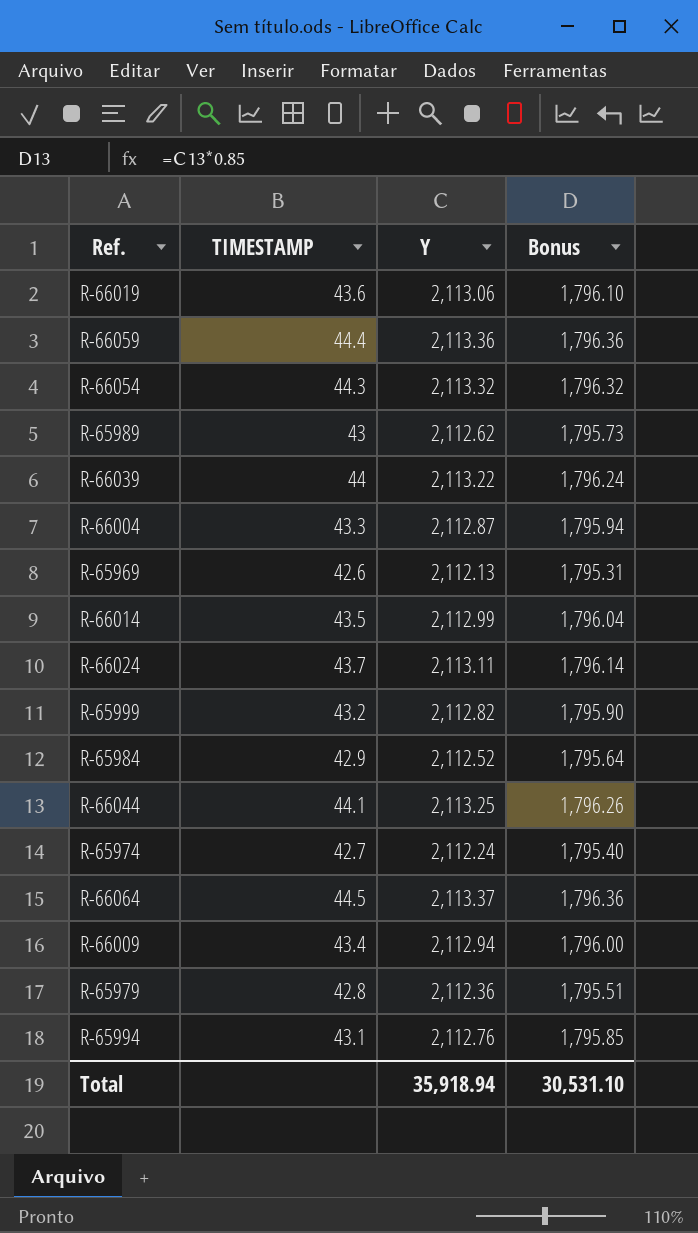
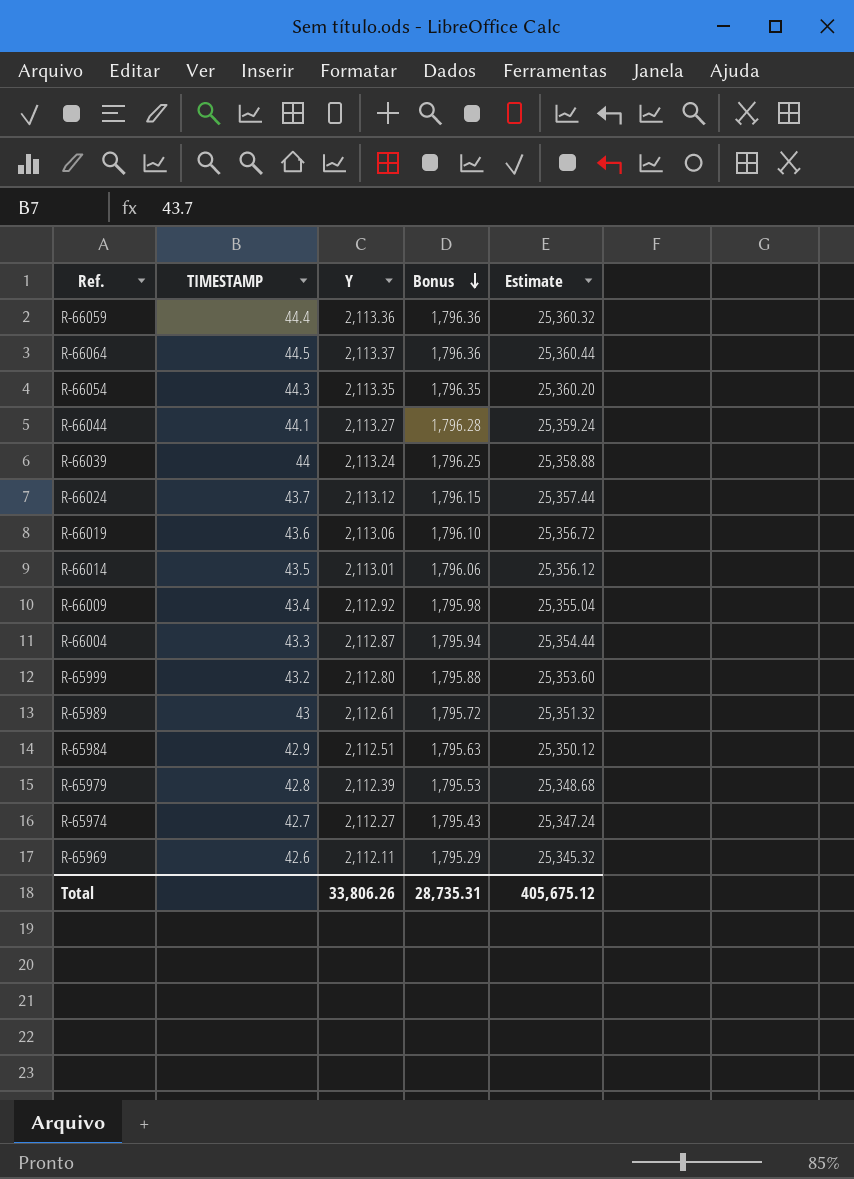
row order: none -> Bonus descending
column Estimate | formula: none -> [Y] * 12
row R-65994: 43.1 | 2,112.76 | 1,795.85 -> none
R-66054 | Y: 2,113.32 -> 2,113.35
R-66054 | Bonus: 1,796.32 -> 1,796.35
R-66044 | Y: 2,113.25 -> 2,113.27
R-66044 | Bonus: 1,796.26 -> 1,796.28
R-66039 | Y: 2,113.22 -> 2,113.24
R-66039 | Bonus: 1,796.24 -> 1,796.25
R-66024 | Y: 2,113.11 -> 2,113.12
R-66024 | Bonus: 1,796.14 -> 1,796.15
R-66014 | Y: 2,112.99 -> 2,113.01
R-66014 | Bonus: 1,796.04 -> 1,796.06
R-66009 | Y: 2,112.94 -> 2,112.92
R-66009 | Bonus: 1,796.00 -> 1,795.98
R-65999 | Y: 2,112.82 -> 2,112.80
R-65999 | Bonus: 1,795.90 -> 1,795.88
R-65989 | Y: 2,112.62 -> 2,112.61
R-65989 | Bonus: 1,795.73 -> 1,795.72
R-65984 | Y: 2,112.52 -> 2,112.51
R-65984 | Bonus: 1,795.64 -> 1,795.63
R-65979 | Y: 2,112.36 -> 2,112.39
R-65979 | Bonus: 1,795.51 -> 1,795.53
R-65974 | Y: 2,112.24 -> 2,112.27
R-65974 | Bonus: 1,795.40 -> 1,795.43
R-65969 | Y: 2,112.13 -> 2,112.11
R-65969 | Bonus: 1,795.31 -> 1,795.29
Total | Y: 35,918.94 -> 33,806.26
Total | Bonus: 30,531.10 -> 28,735.31

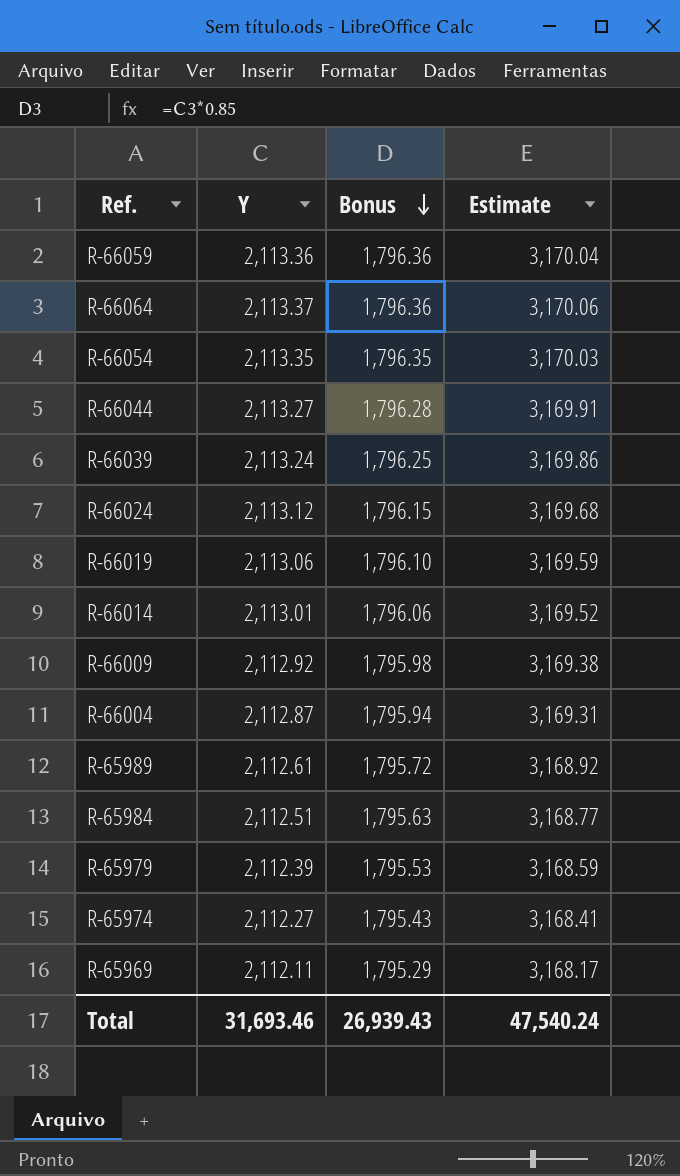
column TIMESTAMP | position: 2 -> none
column Estimate | formula: [Y] * 12 -> [Y] * 1.5
row R-65999: 43.2 | 2,112.80 | 1,795.88 | 25,353.60 -> none
Total | Y: 33,806.26 -> 31,693.46
Total | Bonus: 28,735.31 -> 26,939.43
Total | Estimate: 405,675.12 -> 47,540.24

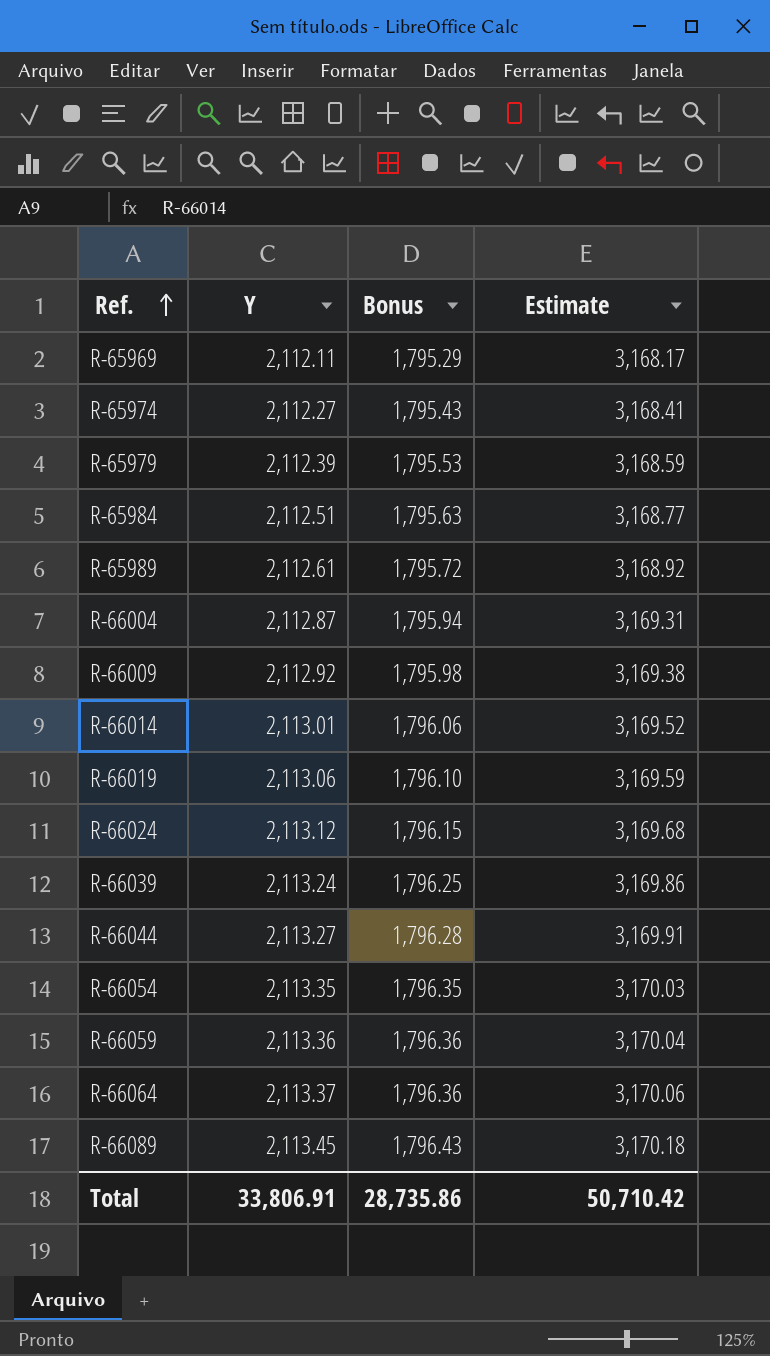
row order: Bonus descending -> Ref. ascending
row R-66089: none -> 2,113.45 | 1,796.43 | 3,170.18
Total | Y: 31,693.46 -> 33,806.91
Total | Bonus: 26,939.43 -> 28,735.86
Total | Estimate: 47,540.24 -> 50,710.42

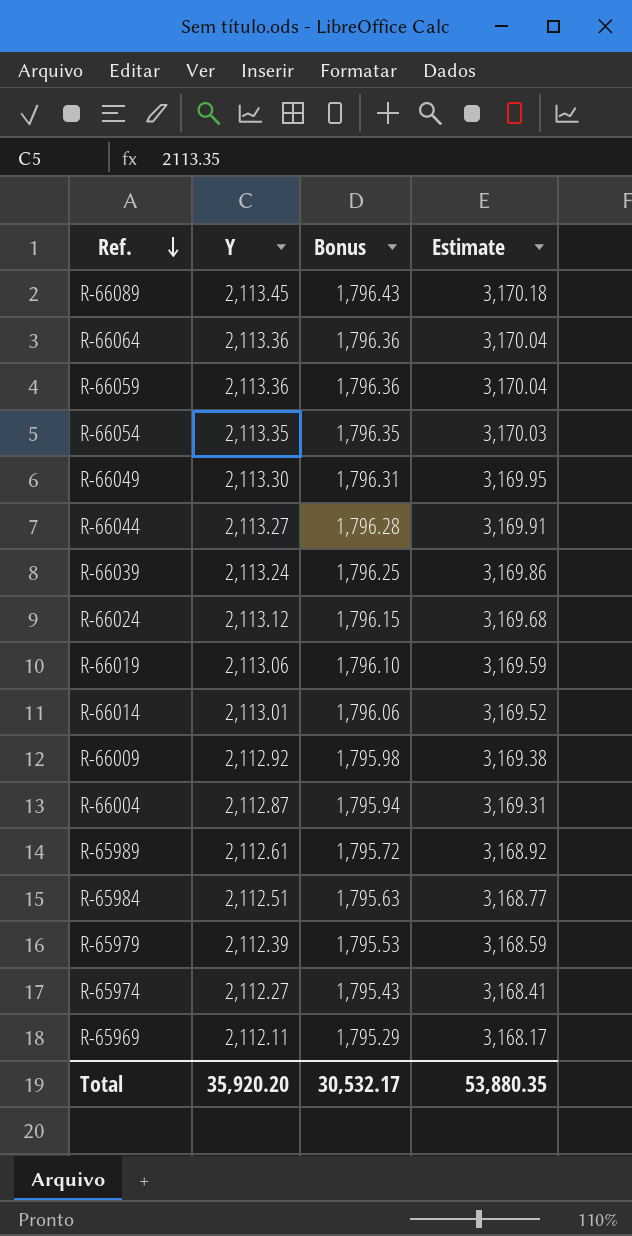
row order: Ref. ascending -> Ref. descending
R-66064 | Y: 2,113.37 -> 2,113.36
R-66064 | Estimate: 3,170.06 -> 3,170.04
row R-66049: none -> 2,113.30 | 1,796.31 | 3,169.95
Total | Y: 33,806.91 -> 35,920.20
Total | Bonus: 28,735.86 -> 30,532.17
Total | Estimate: 50,710.42 -> 53,880.35

